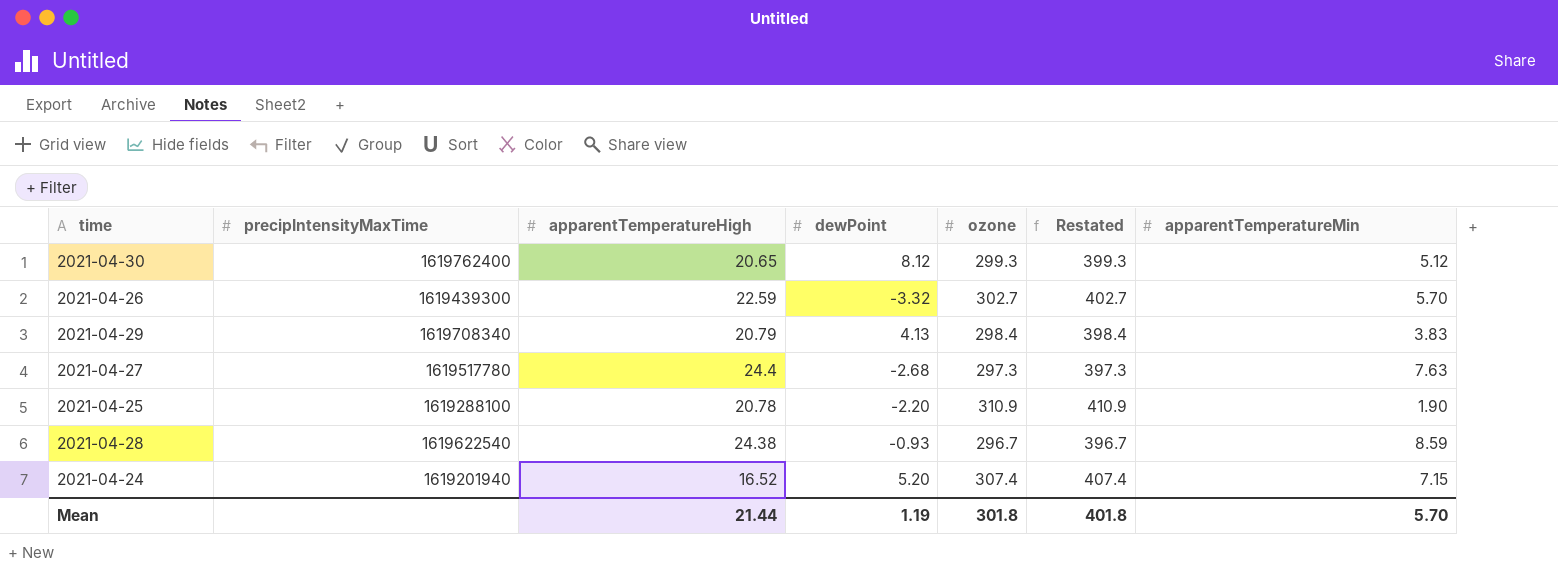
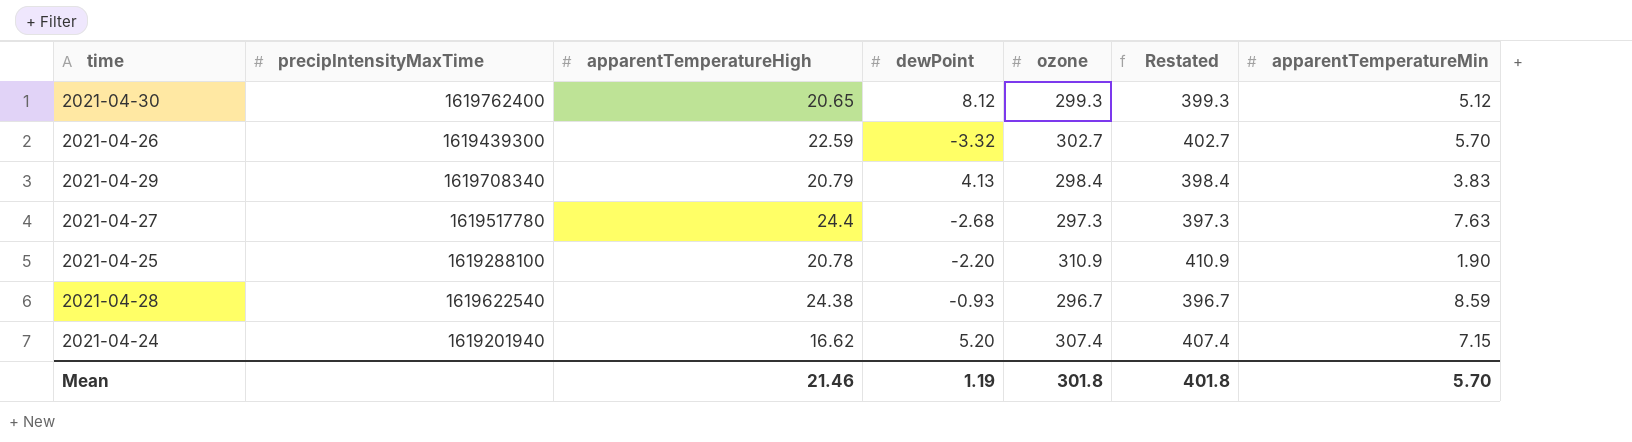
2021-04-24 | apparentTemperatureHigh: 16.52 -> 16.62
Mean | apparentTemperatureHigh: 21.44 -> 21.46

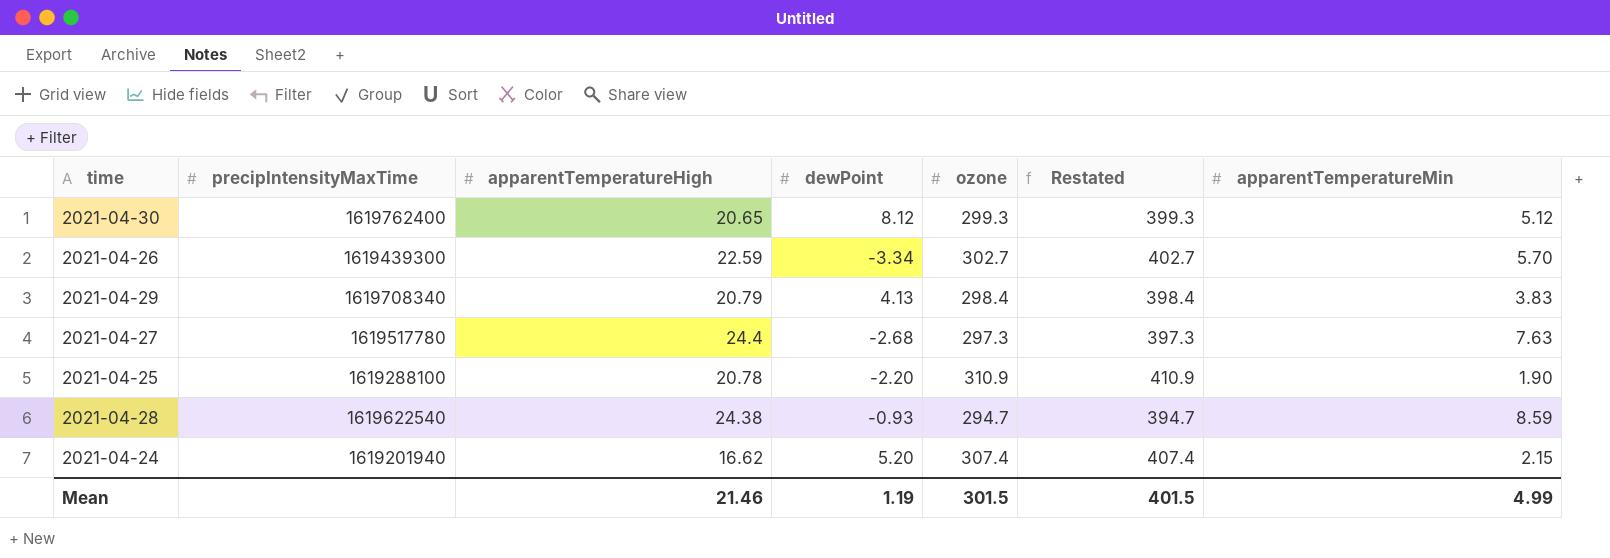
2021-04-26 | dewPoint: -3.32 -> -3.34
2021-04-28 | ozone: 296.7 -> 294.7
2021-04-28 | Restated: 396.7 -> 394.7
2021-04-24 | apparentTemperatureMin: 7.15 -> 2.15
Mean | ozone: 301.8 -> 301.5
Mean | Restated: 401.8 -> 401.5
Mean | apparentTemperatureMin: 5.70 -> 4.99

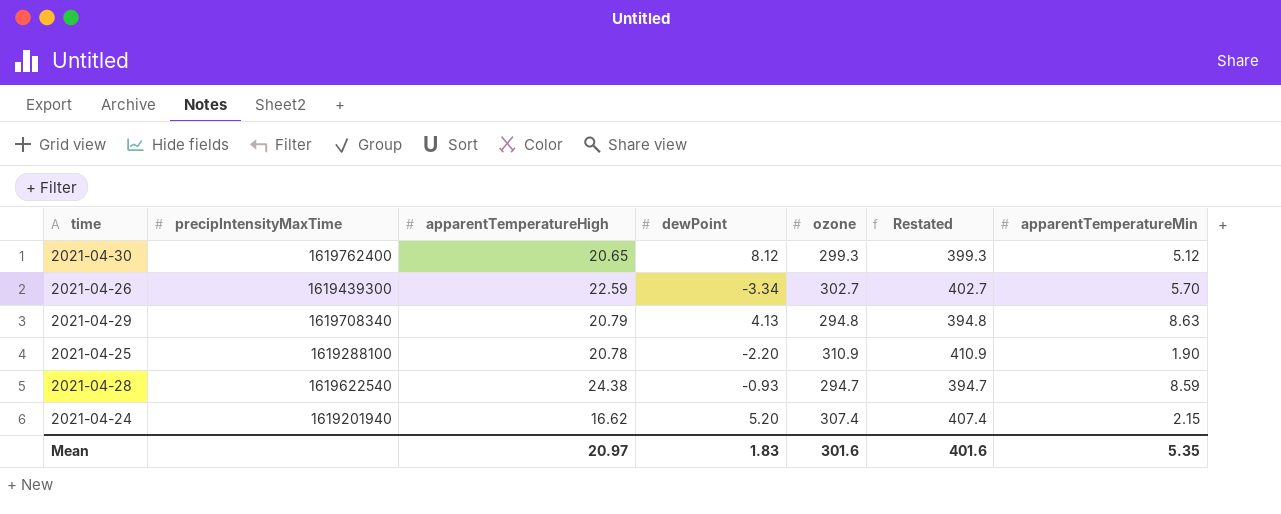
row 2021-04-27: 1619517780 | 24.4 | -2.68 | 297.3 | 397.3 | 7.63 -> none
2021-04-29 | ozone: 298.4 -> 294.8
2021-04-29 | Restated: 398.4 -> 394.8
2021-04-29 | apparentTemperatureMin: 3.83 -> 8.63
Mean | apparentTemperatureHigh: 21.46 -> 20.97
Mean | dewPoint: 1.19 -> 1.83
Mean | ozone: 301.5 -> 301.6
Mean | Restated: 401.5 -> 401.6
Mean | apparentTemperatureMin: 4.99 -> 5.35

